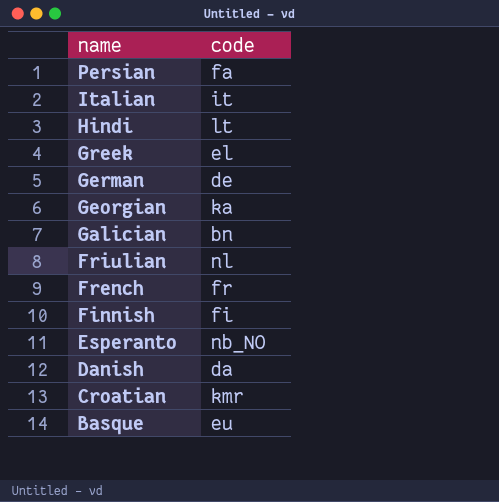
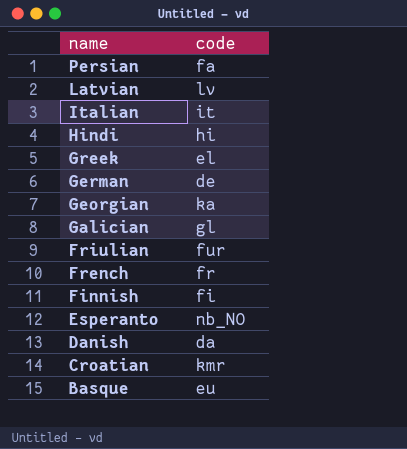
row Latvian: none -> lv
Hindi | code: lt -> hi
Galician | code: bn -> gl
Friulian | code: nl -> fur

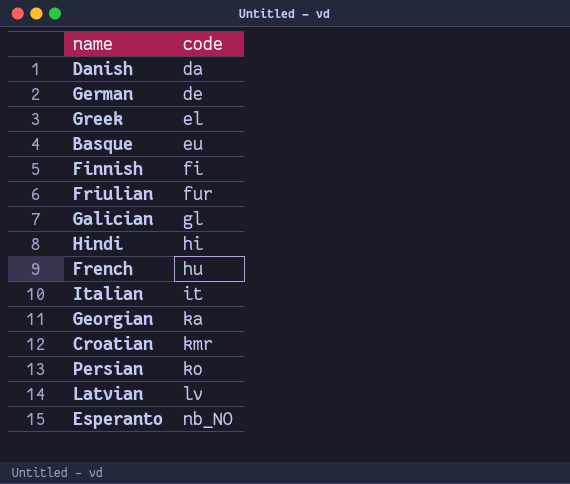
row order: name descending -> code ascending
French | code: fr -> hu
Persian | code: fa -> ko

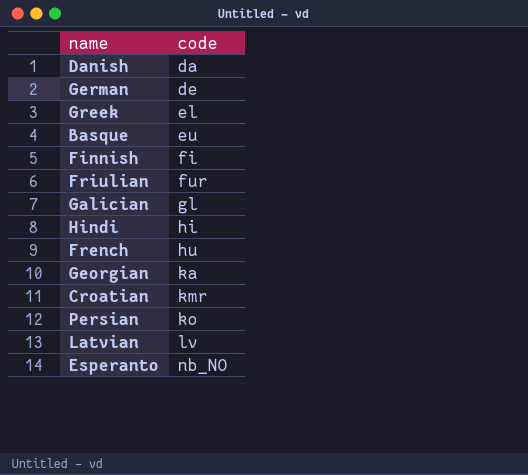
row Italian: it -> none

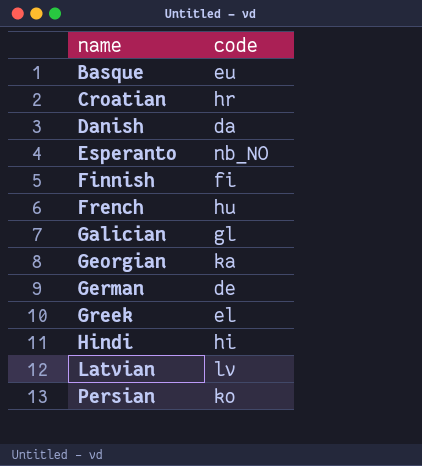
row order: code ascending -> name ascending
row Friulian: fur -> none
Croatian | code: kmr -> hr

